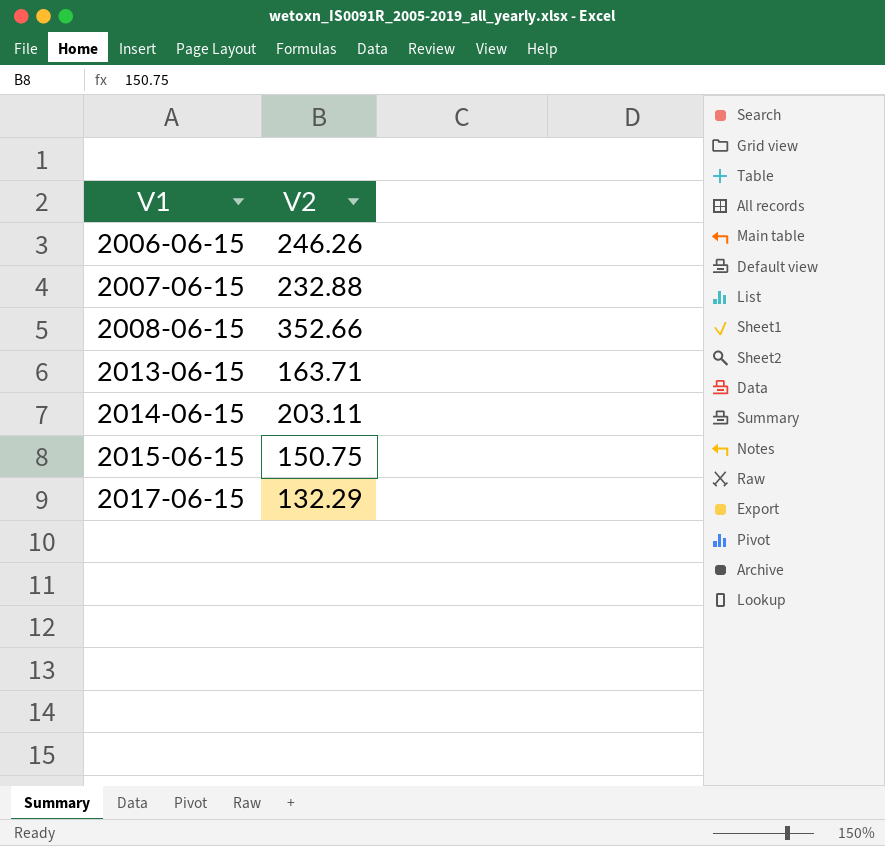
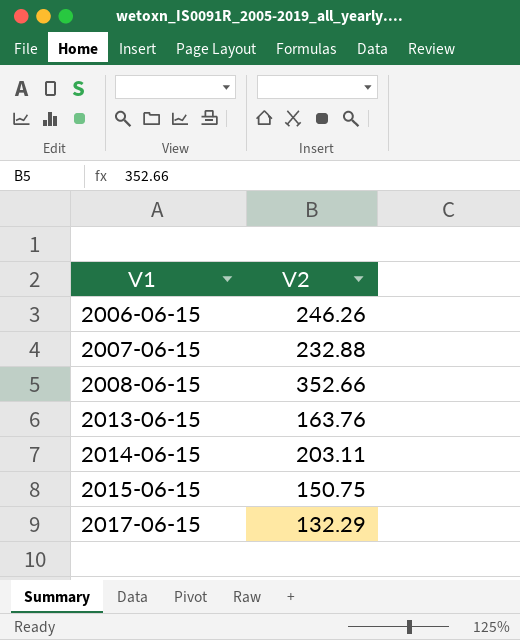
2013-06-15 | V2: 163.71 -> 163.76

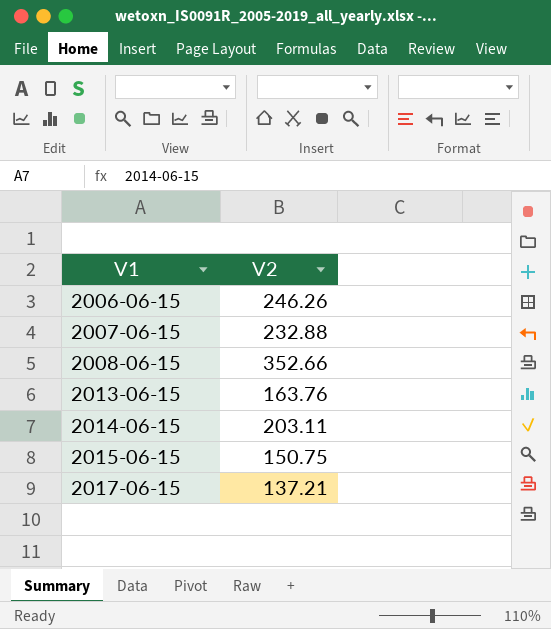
2017-06-15 | V2: 132.29 -> 137.21

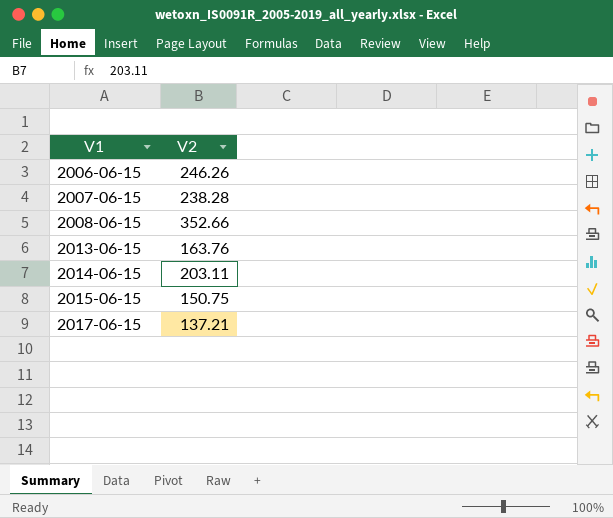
2007-06-15 | V2: 232.88 -> 238.28

